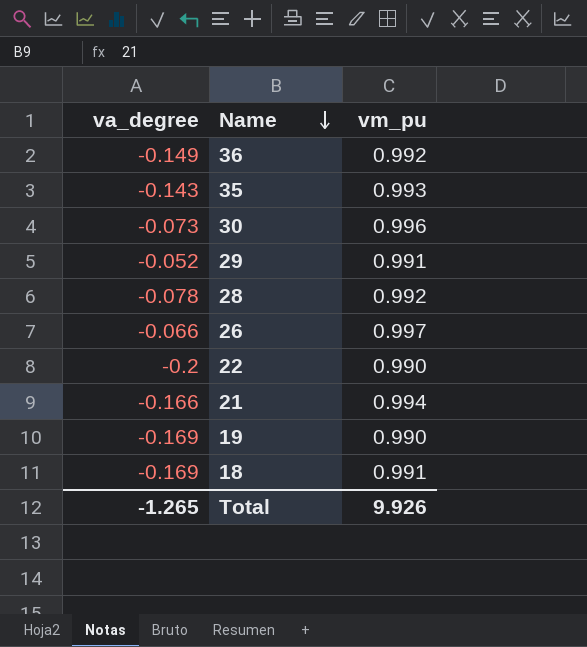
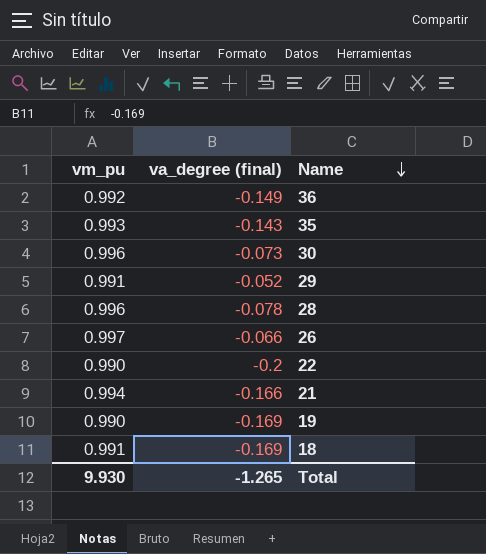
column vm_pu | position: 3 -> 1
column name: va_degree -> va_degree (final)
28 | vm_pu: 0.992 -> 0.996
Total | vm_pu: 9.926 -> 9.930

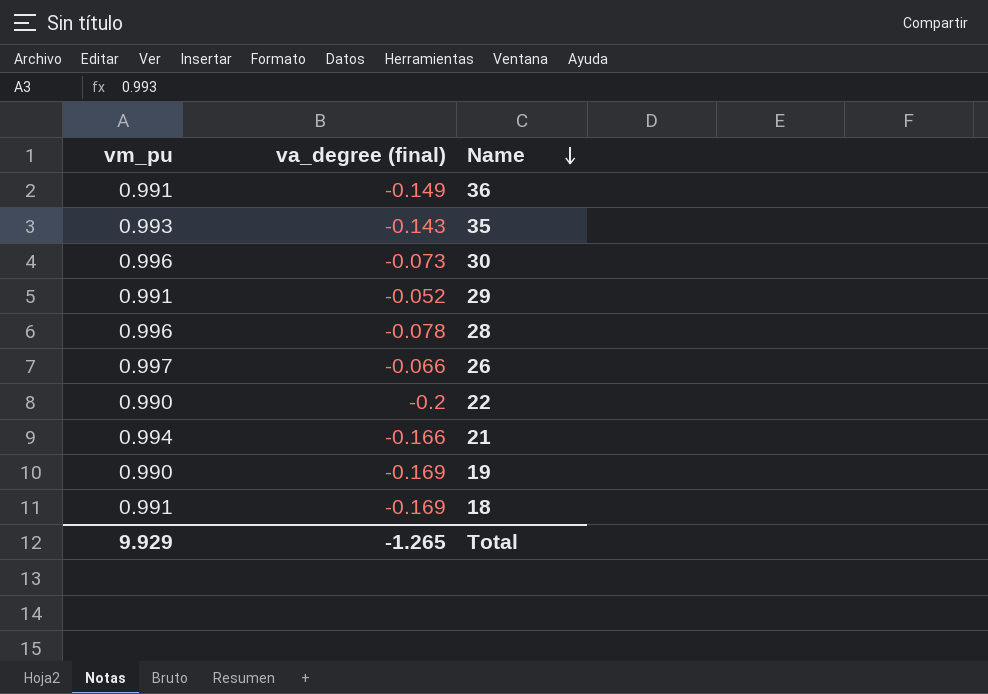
36 | vm_pu: 0.992 -> 0.991
Total | vm_pu: 9.930 -> 9.929

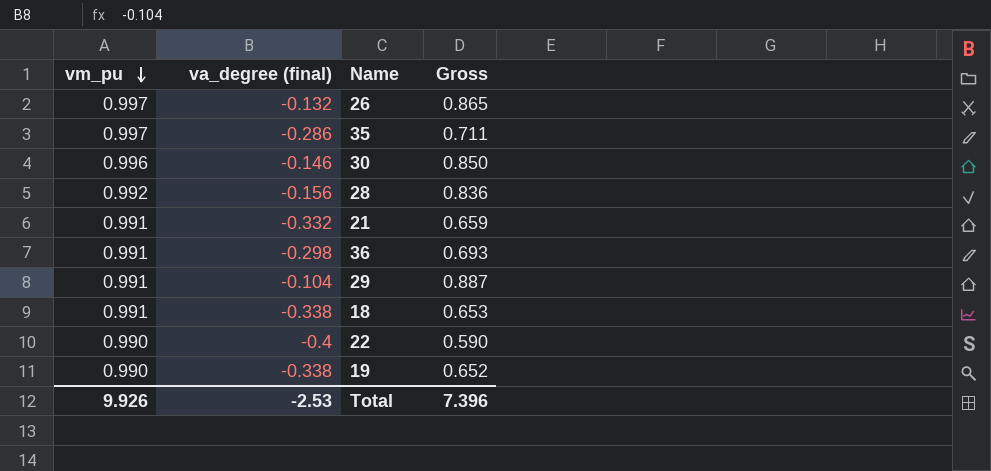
row order: Name descending -> vm_pu descending
column Gross | formula: none -> [vm_pu] + [va_degree (final)]
26 | va_degree (final): -0.066 -> -0.132
35 | vm_pu: 0.993 -> 0.997
35 | va_degree (final): -0.143 -> -0.286
30 | va_degree (final): -0.073 -> -0.146
28 | vm_pu: 0.996 -> 0.992
28 | va_degree (final): -0.078 -> -0.156
21 | vm_pu: 0.994 -> 0.991
21 | va_degree (final): -0.166 -> -0.332
36 | va_degree (final): -0.149 -> -0.298
29 | va_degree (final): -0.052 -> -0.104
18 | va_degree (final): -0.169 -> -0.338
22 | va_degree (final): -0.2 -> -0.4
19 | va_degree (final): -0.169 -> -0.338
Total | vm_pu: 9.929 -> 9.926
Total | va_degree (final): -1.265 -> -2.53

